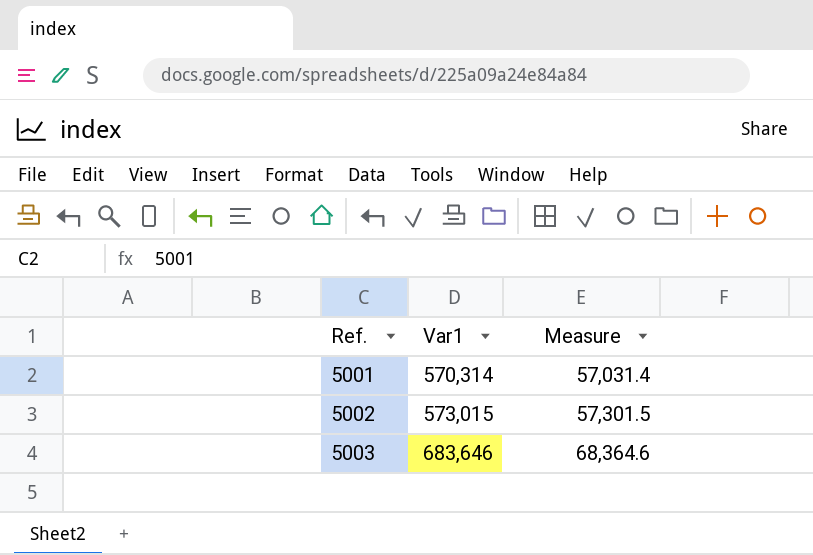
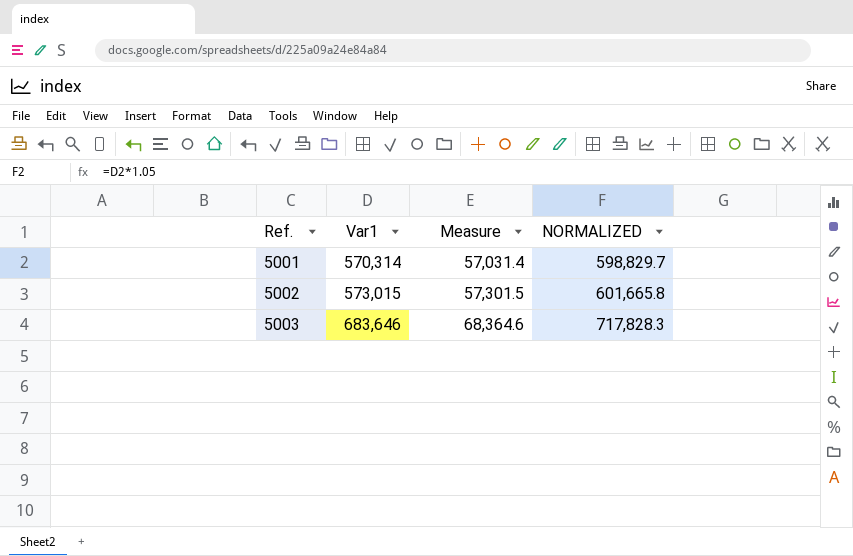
column NORMALIZED | formula: none -> [Var1] * 1.05

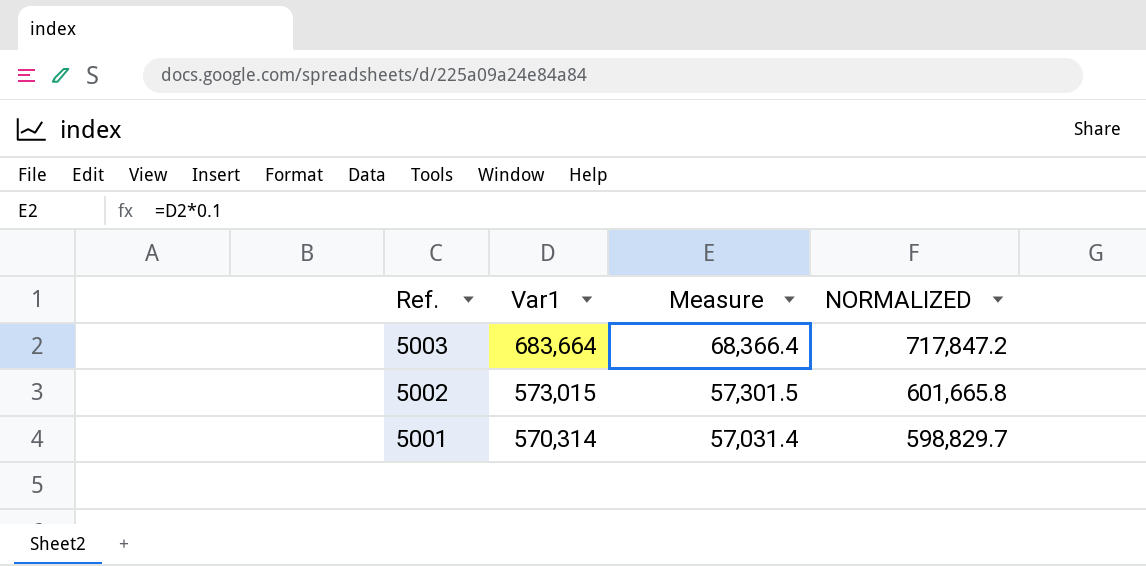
row order: Ref. ascending -> Ref. descending
5003 | Var1: 683,646 -> 683,664
5003 | Measure: 68,364.6 -> 68,366.4
5003 | NORMALIZED: 717,828.3 -> 717,847.2

